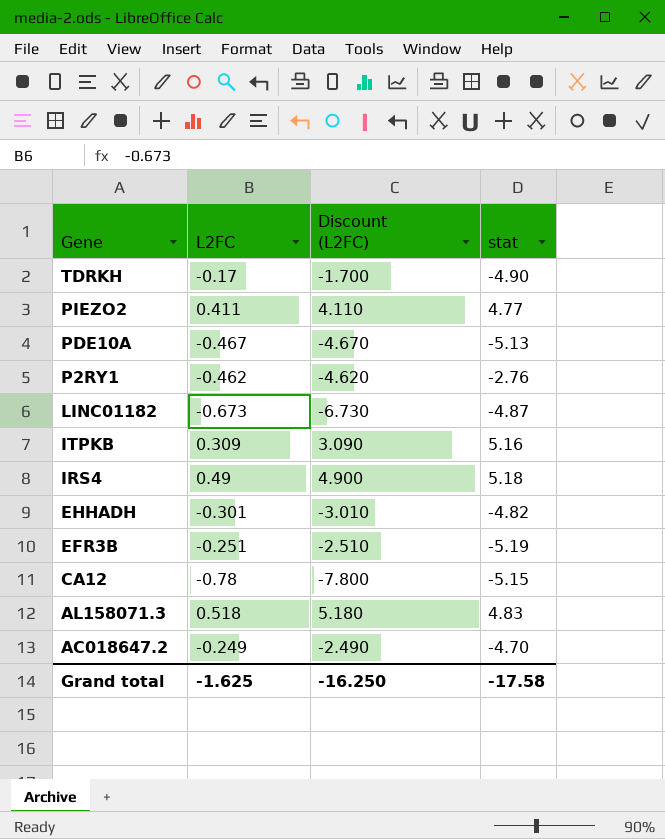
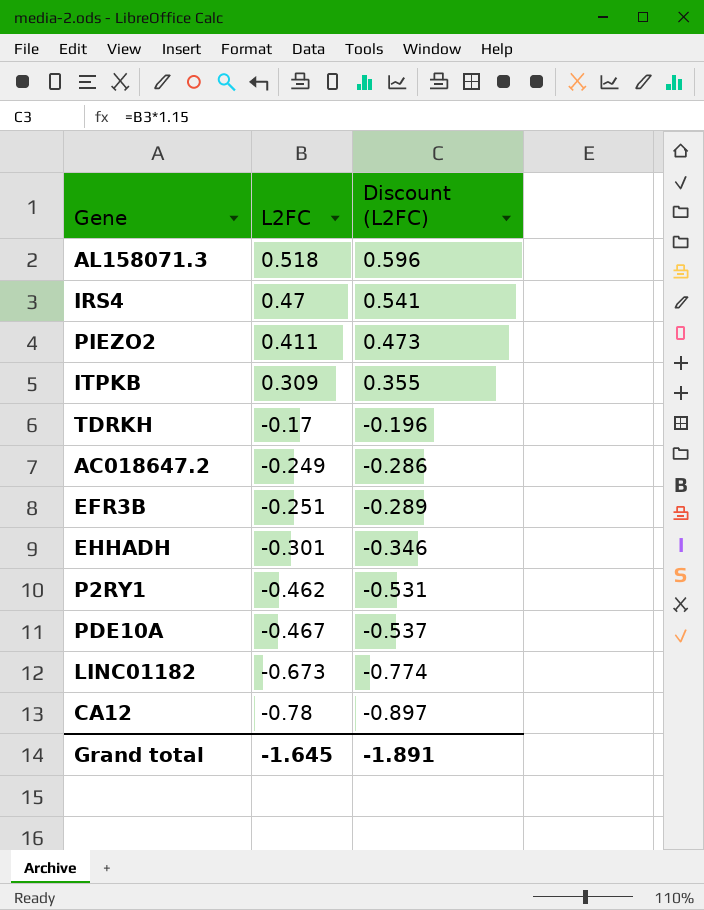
row order: Gene descending -> L2FC descending
column stat | position: 4 -> none
column Discount (L2FC) | formula: [L2FC] * 10 -> [L2FC] * 1.15
IRS4 | L2FC: 0.49 -> 0.47
Grand total | L2FC: -1.625 -> -1.645
Grand total | Discount (L2FC): -16.250 -> -1.891

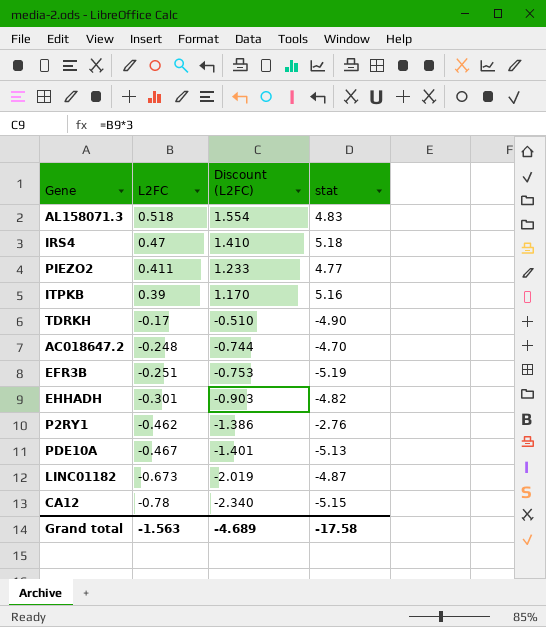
column Discount (L2FC) | formula: [L2FC] * 1.15 -> [L2FC] * 3
column stat | position: none -> 4
ITPKB | L2FC: 0.309 -> 0.39
AC018647.2 | L2FC: -0.249 -> -0.248
Grand total | L2FC: -1.645 -> -1.563
Grand total | Discount (L2FC): -1.891 -> -4.689

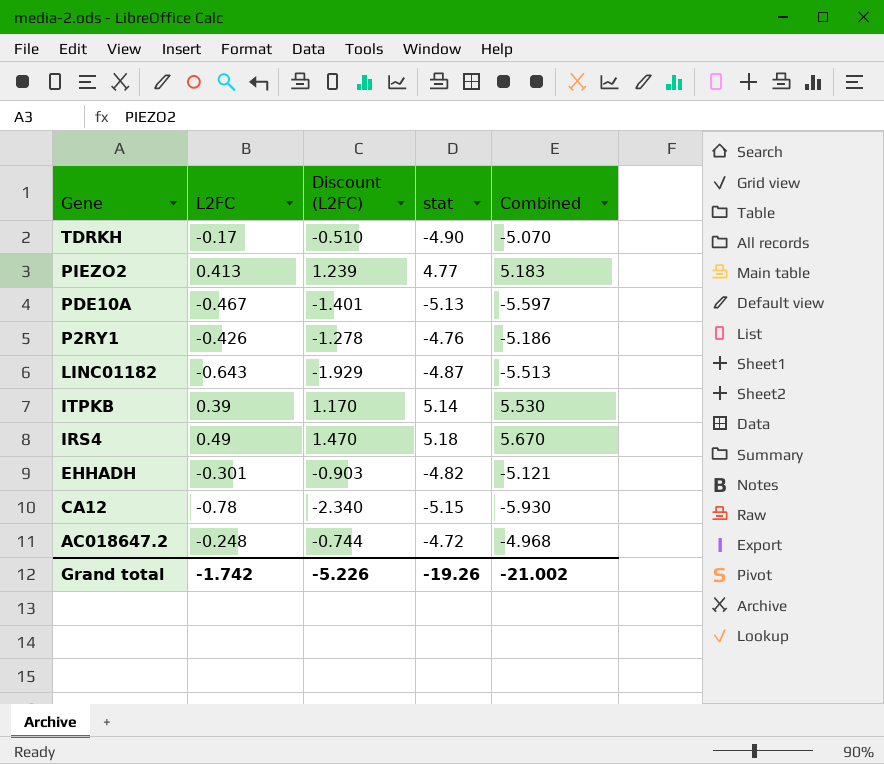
row order: L2FC descending -> Gene descending
column Combined | formula: none -> [L2FC] + [stat]
row AL158071.3: 0.518 | 1.554 | 4.83 -> none
row EFR3B: -0.251 | -0.753 | -5.19 -> none
PIEZO2 | L2FC: 0.411 -> 0.413
PIEZO2 | Discount (L2FC): 1.233 -> 1.239
P2RY1 | L2FC: -0.462 -> -0.426
P2RY1 | Discount (L2FC): -1.386 -> -1.278
P2RY1 | stat: -2.76 -> -4.76
LINC01182 | L2FC: -0.673 -> -0.643
LINC01182 | Discount (L2FC): -2.019 -> -1.929
ITPKB | stat: 5.16 -> 5.14
IRS4 | L2FC: 0.47 -> 0.49
IRS4 | Discount (L2FC): 1.410 -> 1.470
AC018647.2 | stat: -4.70 -> -4.72
Grand total | L2FC: -1.563 -> -1.742
Grand total | Discount (L2FC): -4.689 -> -5.226
Grand total | stat: -17.58 -> -19.26

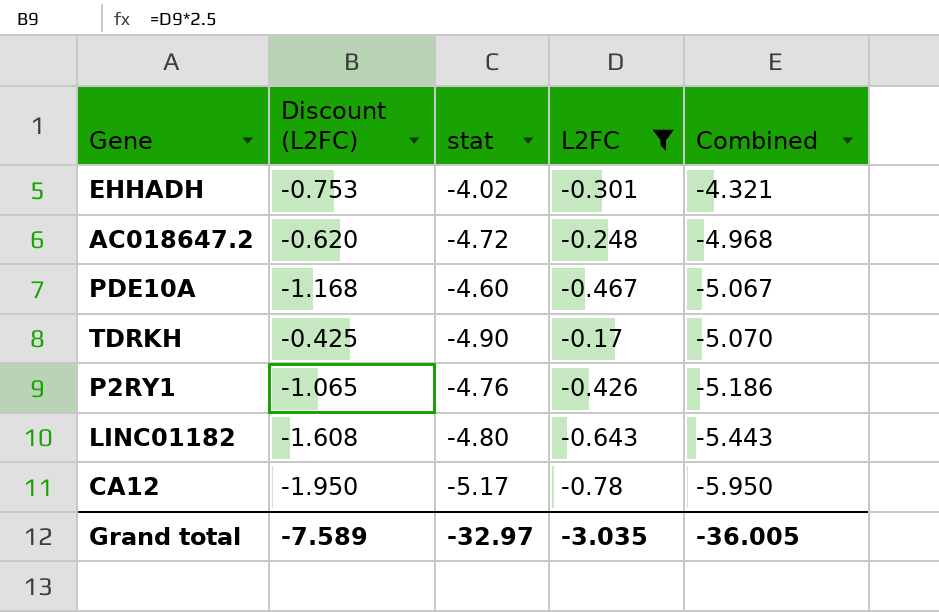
filter: none -> L2FC <= -0.17
row order: Gene descending -> Combined descending
column Discount (L2FC) | formula: [L2FC] * 3 -> [L2FC] * 2.5
column L2FC | position: 2 -> 4
EHHADH | stat: -4.82 -> -4.02
EHHADH | Combined: -5.121 -> -4.321
PDE10A | stat: -5.13 -> -4.60
PDE10A | Combined: -5.597 -> -5.067
LINC01182 | stat: -4.87 -> -4.80
LINC01182 | Combined: -5.513 -> -5.443
CA12 | stat: -5.15 -> -5.17
CA12 | Combined: -5.930 -> -5.950
Grand total | Discount (L2FC): -5.226 -> -7.589
Grand total | stat: -19.26 -> -32.97
Grand total | L2FC: -1.742 -> -3.035
Grand total | Combined: -21.002 -> -36.005

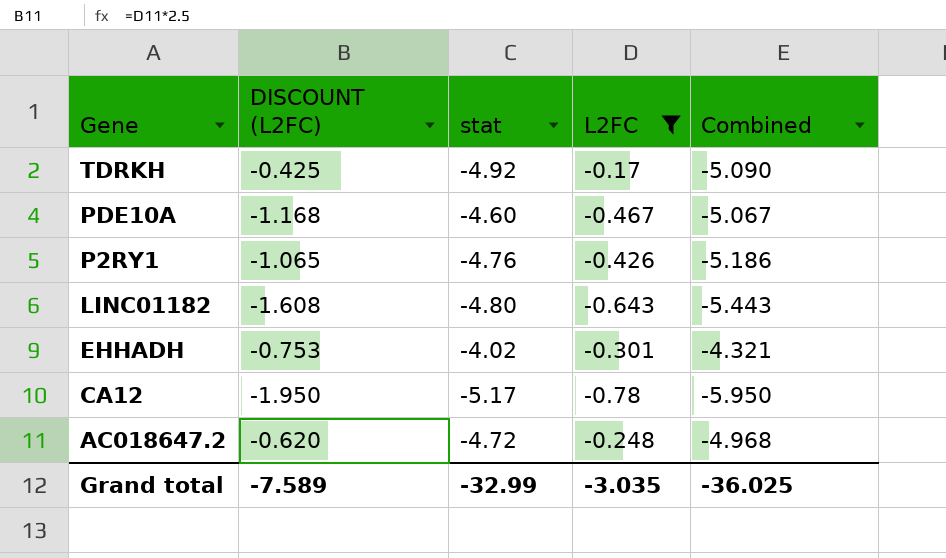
row order: Combined descending -> Gene descending
column name: Discount (L2FC) -> DISCOUNT (L2FC)
TDRKH | stat: -4.90 -> -4.92
TDRKH | Combined: -5.070 -> -5.090
Grand total | stat: -32.97 -> -32.99
Grand total | Combined: -36.005 -> -36.025

